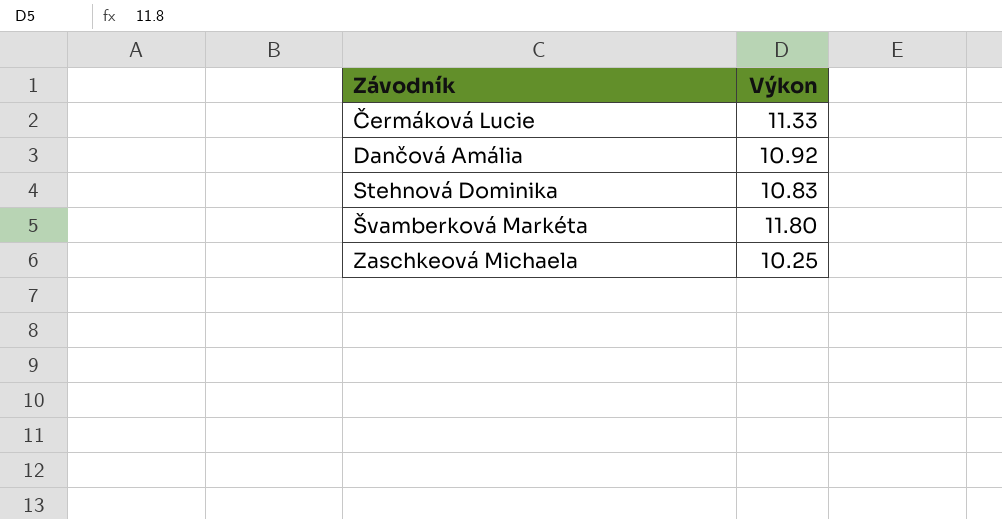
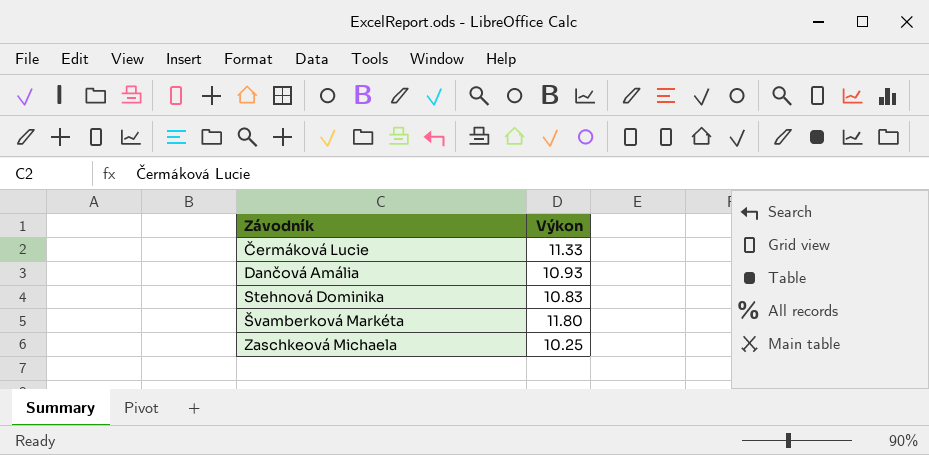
Dančová Amália | Výkon: 10.92 -> 10.93

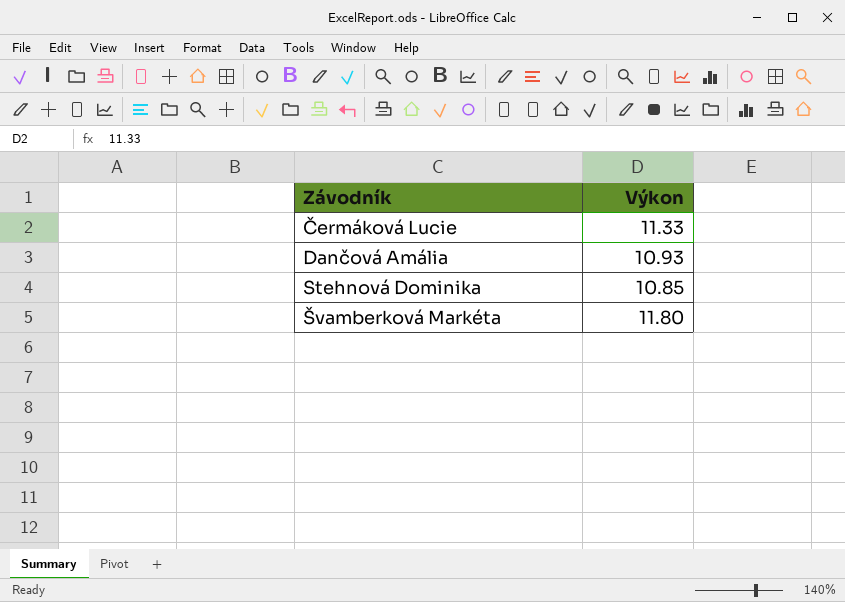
row Zaschkeová Michaela: 10.25 -> none
Stehnová Dominika | Výkon: 10.83 -> 10.85

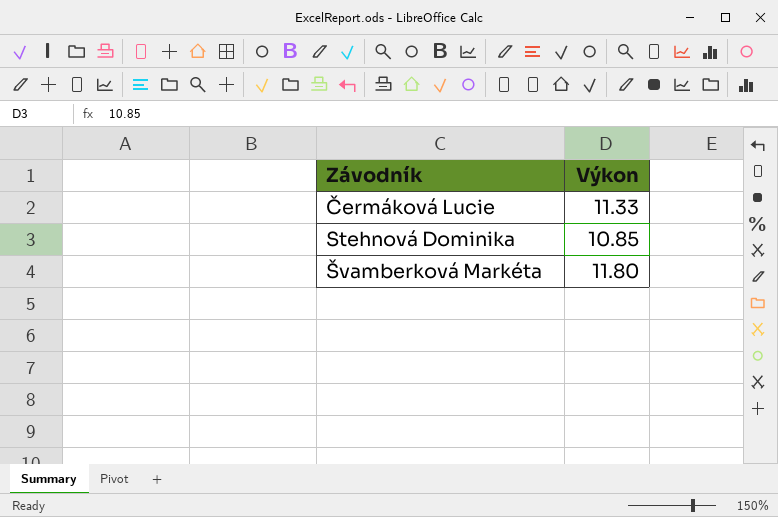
row Dančová Amália: 10.93 -> none

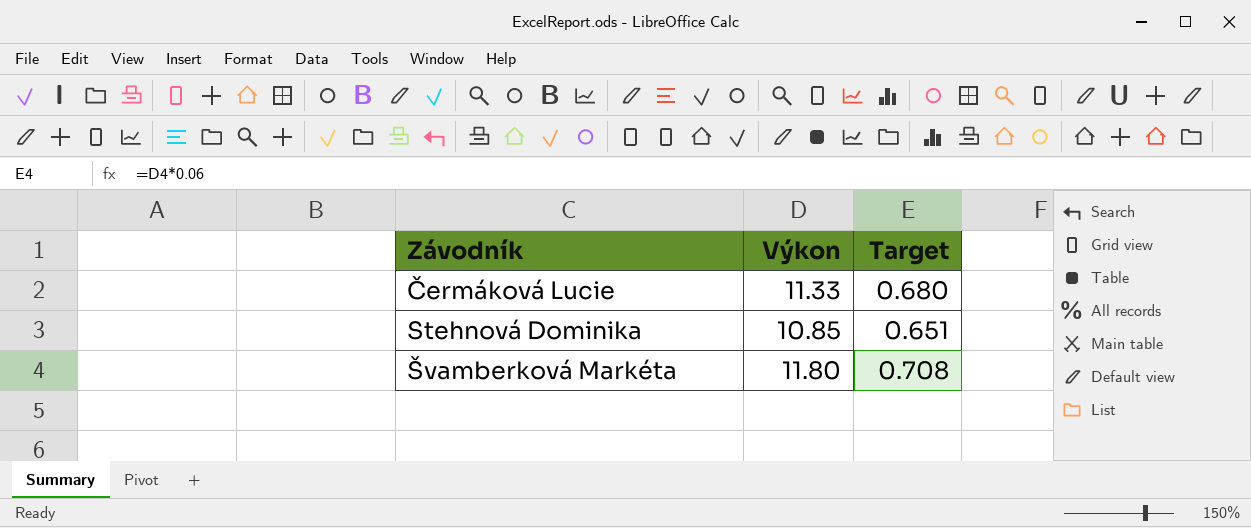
column Target | formula: none -> [Výkon] * 0.06

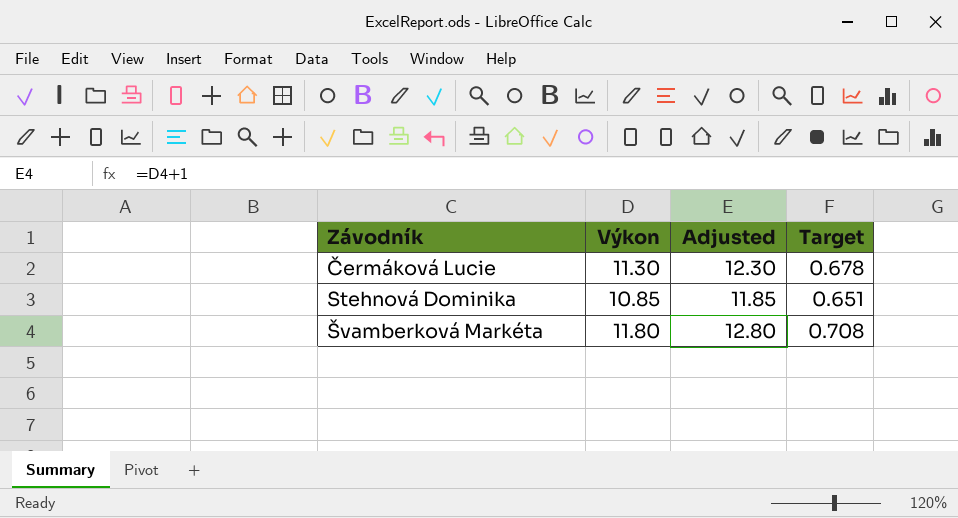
column Adjusted | formula: none -> [Výkon] + 1
Čermáková Lucie | Výkon: 11.33 -> 11.30
Čermáková Lucie | Target: 0.680 -> 0.678

